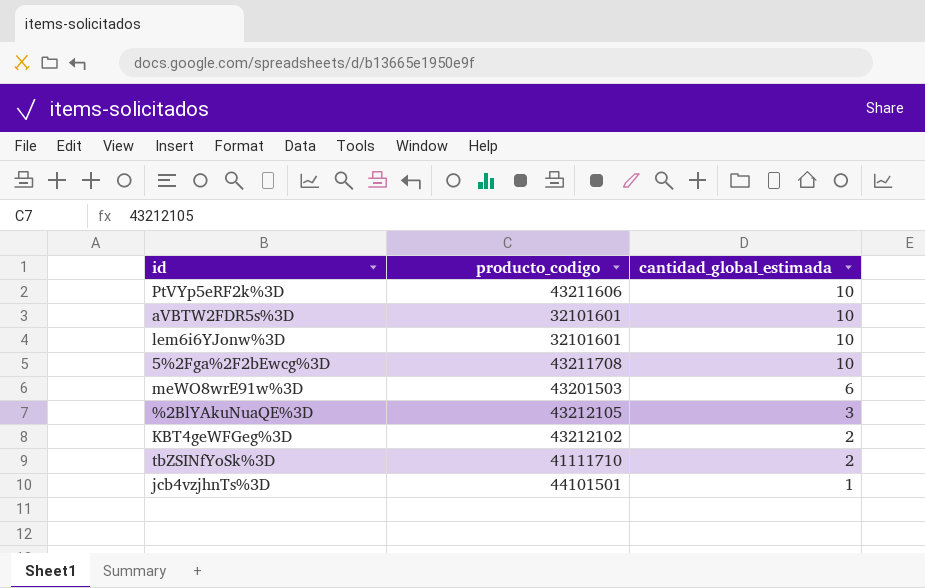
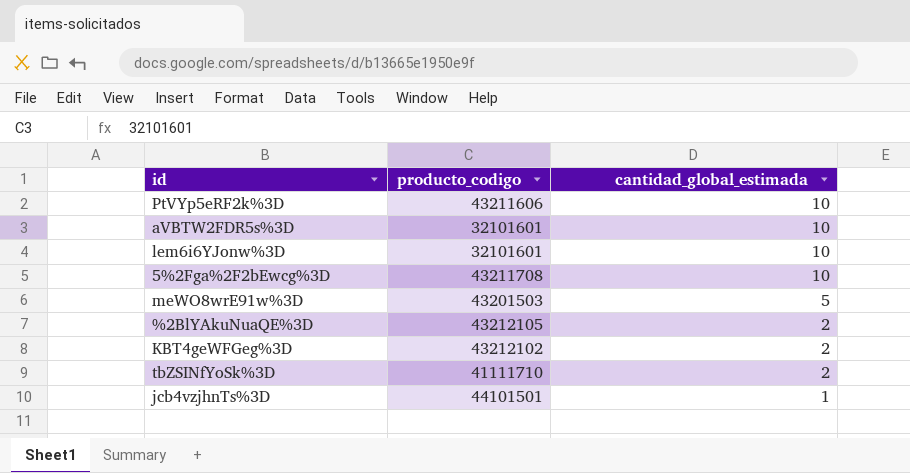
meWO8wrE91w%3D | cantidad_global_estimada: 6 -> 5
%2BlYAkuNuaQE%3D | cantidad_global_estimada: 3 -> 2

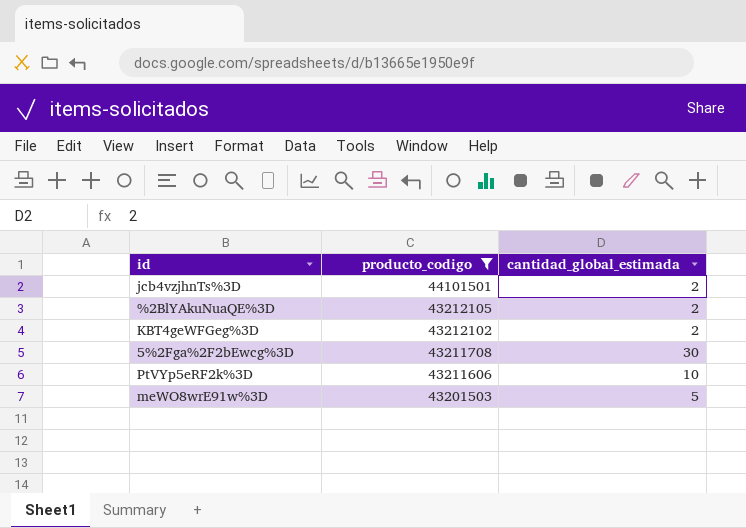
filter: none -> producto_codigo >= 43201503
row order: cantidad_global_estimada descending -> producto_codigo descending
jcb4vzjhnTs%3D | cantidad_global_estimada: 1 -> 2
5%2Fga%2F2bEwcg%3D | cantidad_global_estimada: 10 -> 30

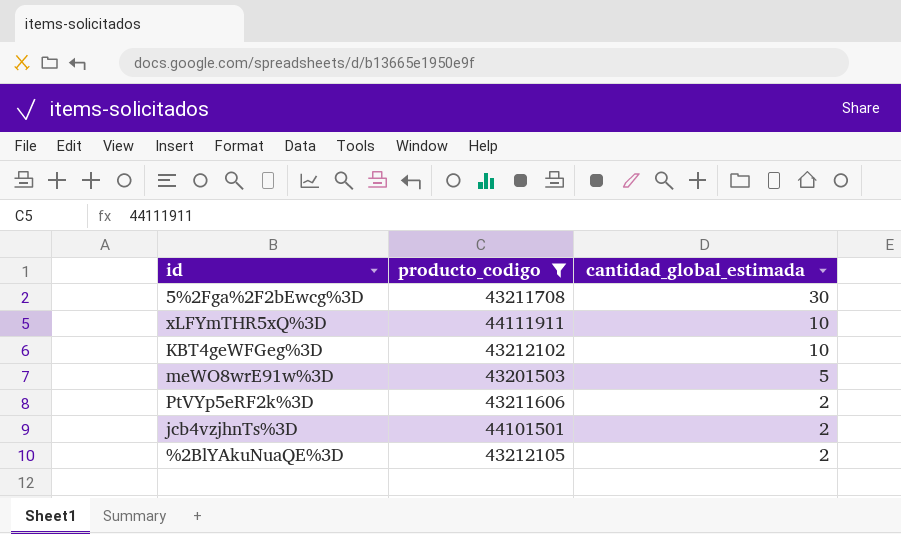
row order: producto_codigo descending -> cantidad_global_estimada descending
row xLFYmTHR5xQ%3D: none -> 44111911 | 10
KBT4geWFGeg%3D | cantidad_global_estimada: 2 -> 10
PtVYp5eRF2k%3D | cantidad_global_estimada: 10 -> 2

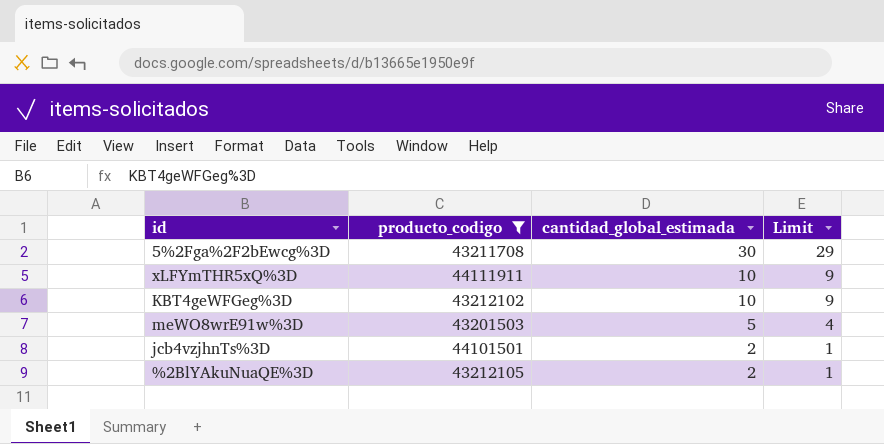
column Limit | formula: none -> [cantidad_global_estimada] - 1
row PtVYp5eRF2k%3D: 43211606 | 2 -> none

